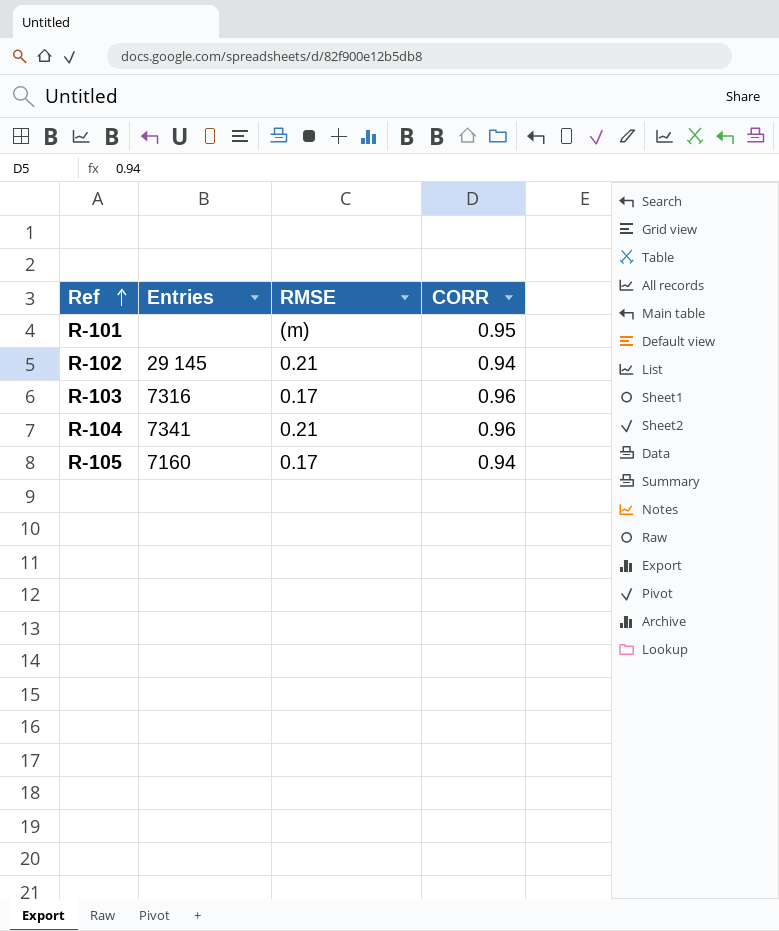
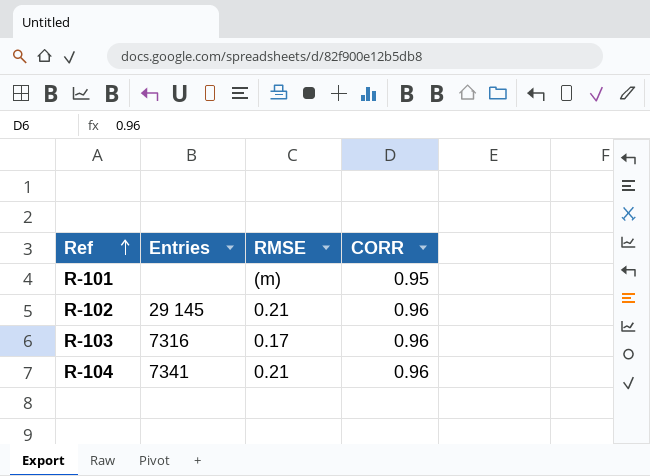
row R-105: 7160 | 0.17 | 0.94 -> none
R-102 | CORR: 0.94 -> 0.96

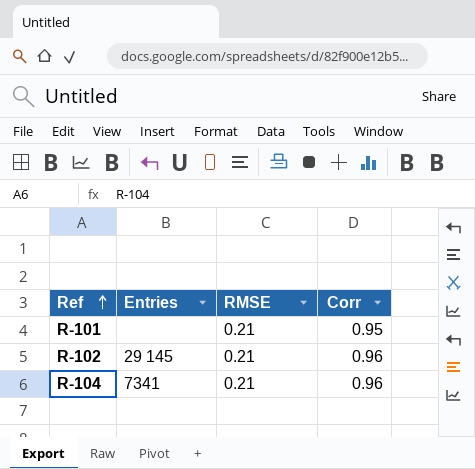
column name: CORR -> Corr
row R-103: 7316 | 0.17 | 0.96 -> none
R-101 | RMSE: (m) -> 0.21

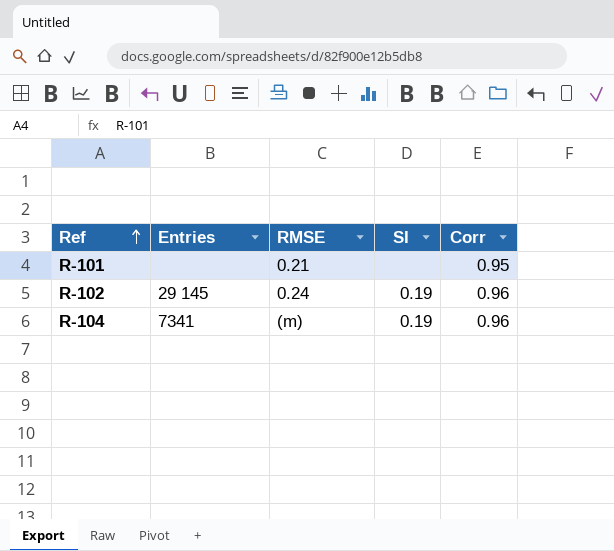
column SI | position: none -> 4
R-102 | RMSE: 0.21 -> 0.24
R-104 | RMSE: 0.21 -> (m)

